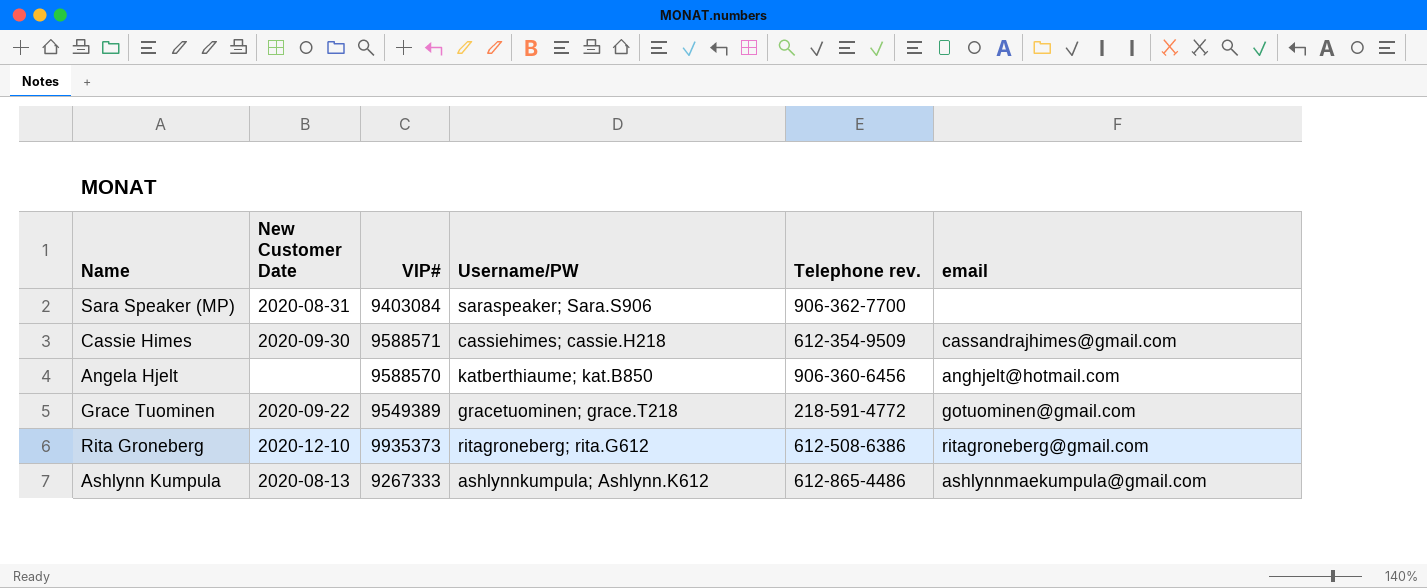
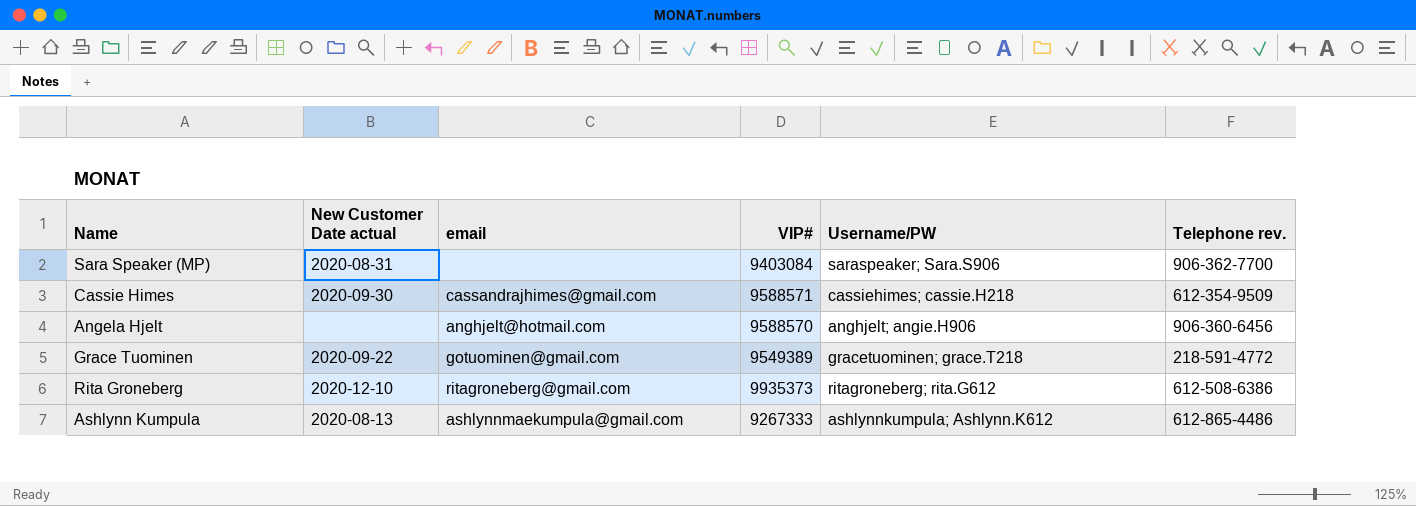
column name: New Customer Date -> New Customer Date actual
column email | position: 6 -> 3
Angela Hjelt | Username/PW: katberthiaume; kat.B850 -> anghjelt; angie.H906

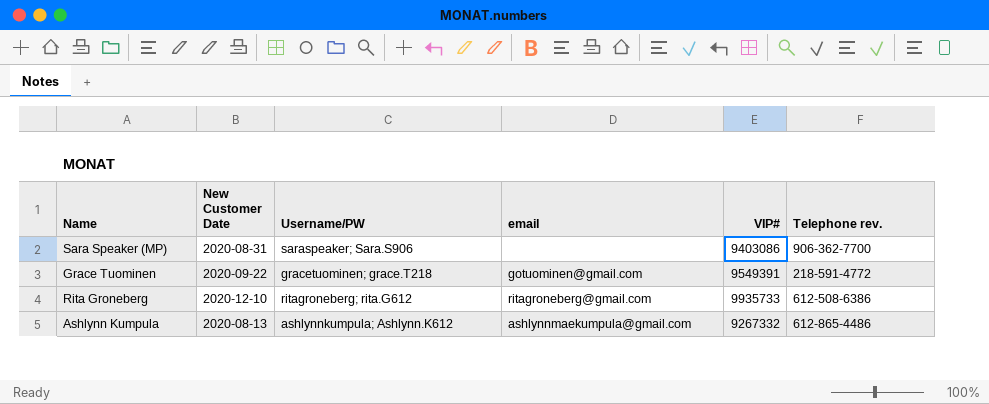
column name: New Customer Date actual -> New Customer Date
column Username/PW | position: 5 -> 3
row Cassie Himes: 2020-09-30 | cassandrajhimes@gmail.com | 9588571 | cassiehimes; cassie.H218 | 612-354-9509 -> none
row Angela Hjelt: none | anghjelt@hotmail.com | 9588570 | anghjelt; angie.H906 | 906-360-6456 -> none
Sara Speaker (MP) | VIP#: 9403084 -> 9403086
Grace Tuominen | VIP#: 9549389 -> 9549391
Rita Groneberg | VIP#: 9935373 -> 9935733
Ashlynn Kumpula | VIP#: 9267333 -> 9267332

